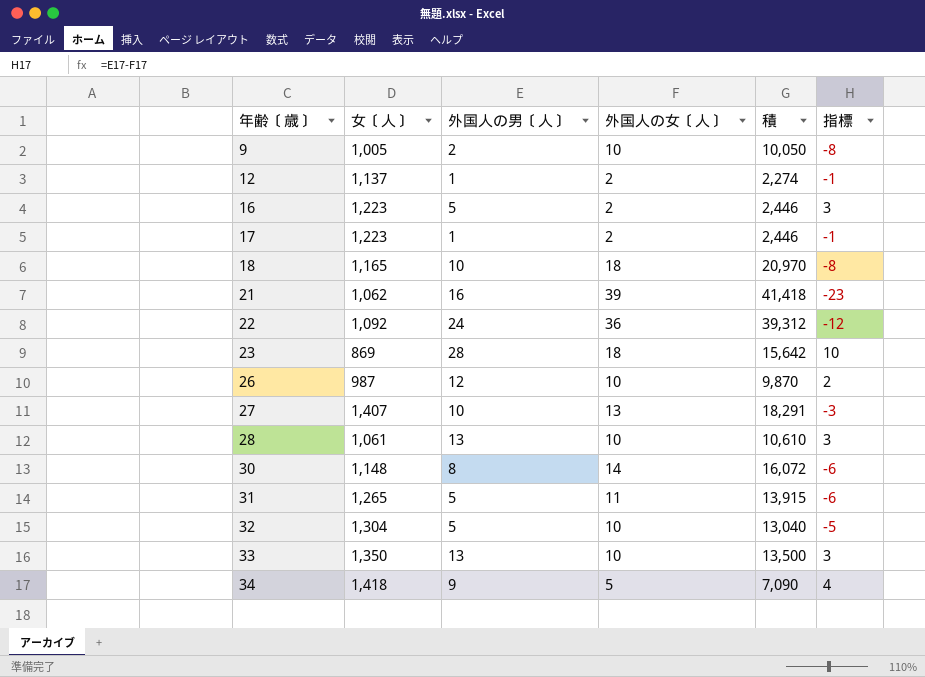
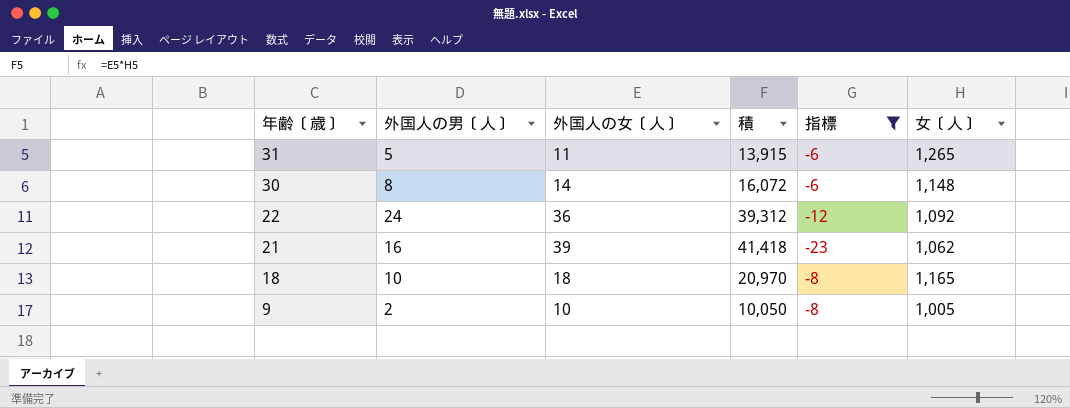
filter: none -> 指標 <= -6
row order: 年齢〔歳〕 ascending -> 年齢〔歳〕 descending
column 女〔人〕 | position: 2 -> 6

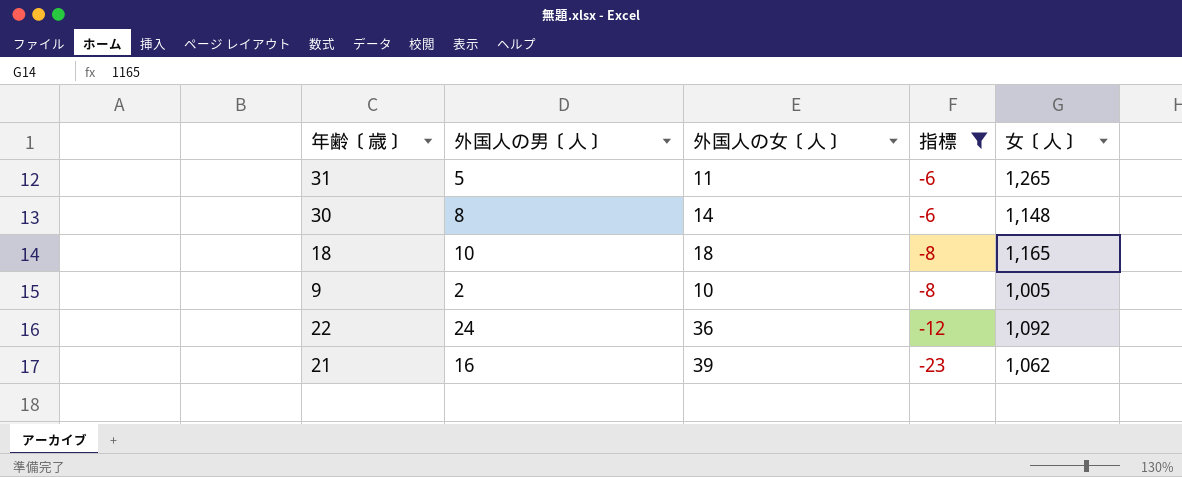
row order: 年齢〔歳〕 descending -> 指標 descending
column 積 | formula: [外国人の女〔人〕] * [女〔人〕] -> none

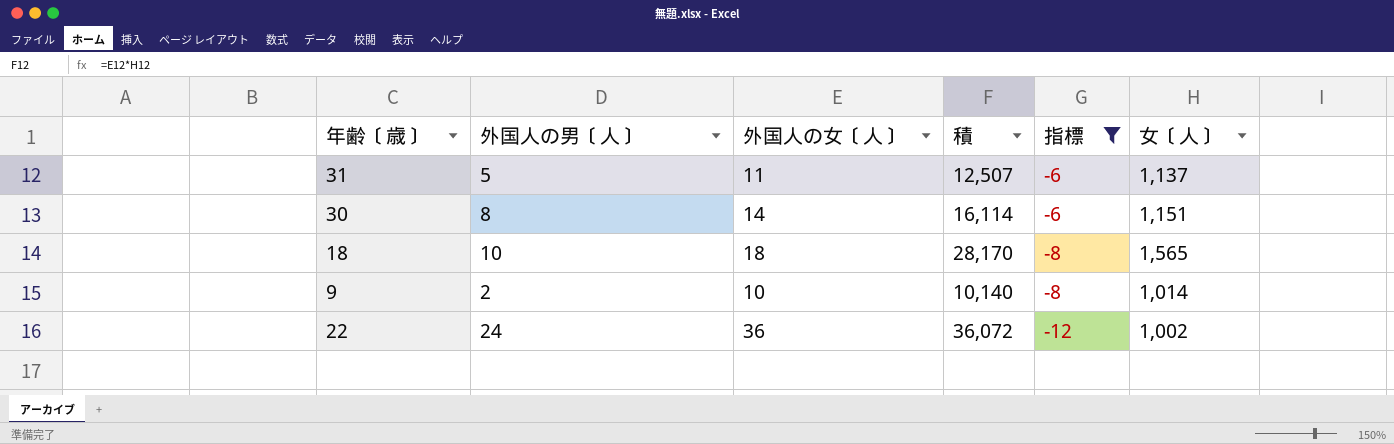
column 積 | formula: none -> [外国人の女〔人〕] * [女〔人〕]
row 21: 16 | 39 | -23 | 1,062 -> none
31 | 女〔人〕: 1,265 -> 1,137
30 | 女〔人〕: 1,148 -> 1,151
18 | 女〔人〕: 1,165 -> 1,565
9 | 女〔人〕: 1,005 -> 1,014
22 | 女〔人〕: 1,092 -> 1,002

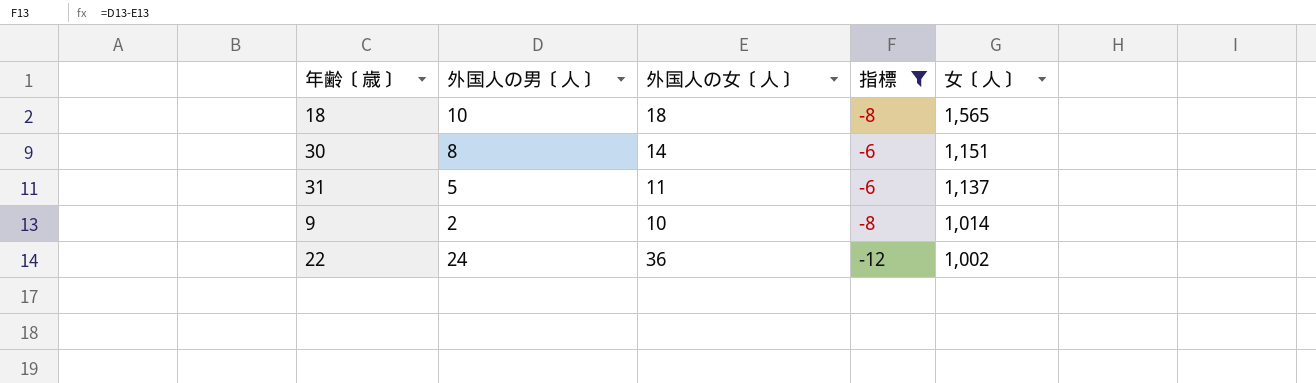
row order: 指標 descending -> 女〔人〕 descending
column 積 | formula: [外国人の女〔人〕] * [女〔人〕] -> none

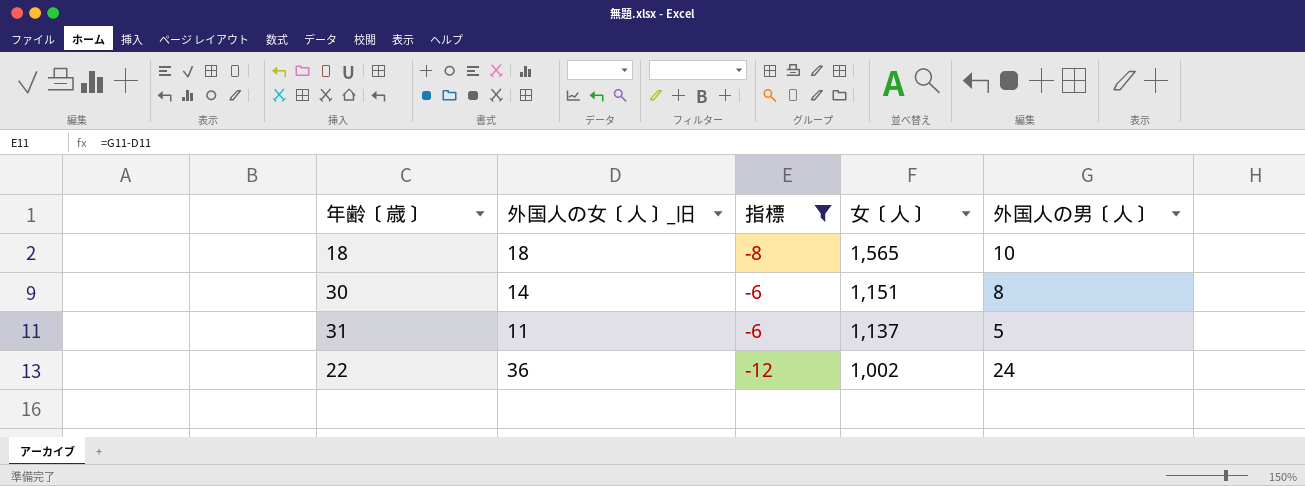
column name: 外国人の女〔人〕 -> 外国人の女〔人〕_旧
column 外国人の男〔人〕 | position: 2 -> 5
row 9: 2 | 10 | -8 | 1,014 -> none

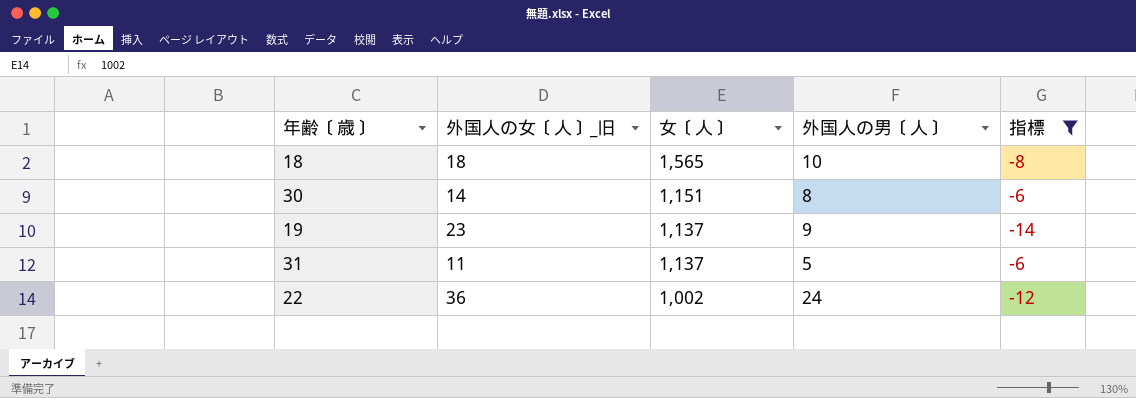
column 指標 | position: 3 -> 5
row 19: none -> 23 | 1,137 | 9 | -14

